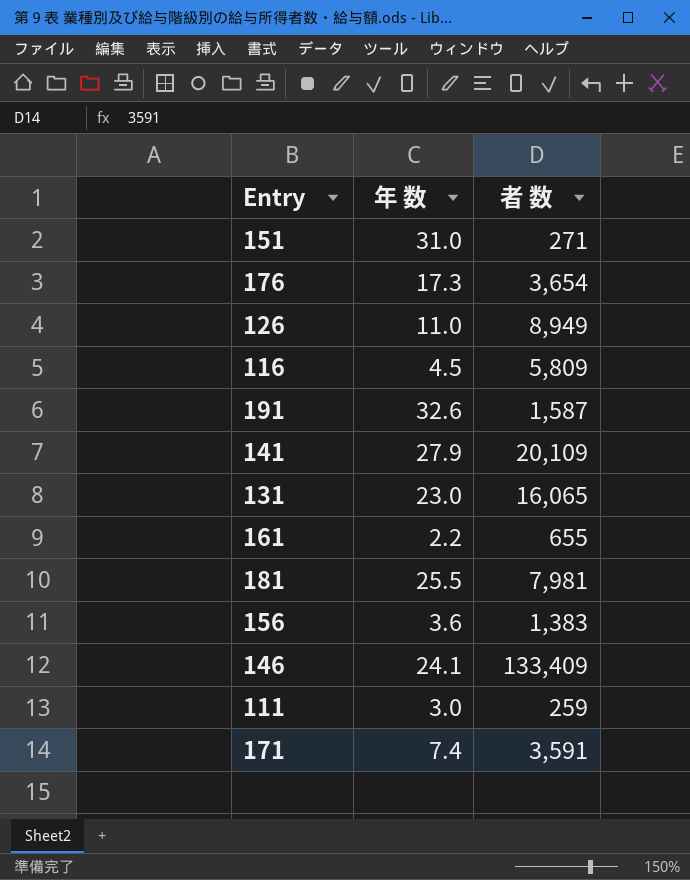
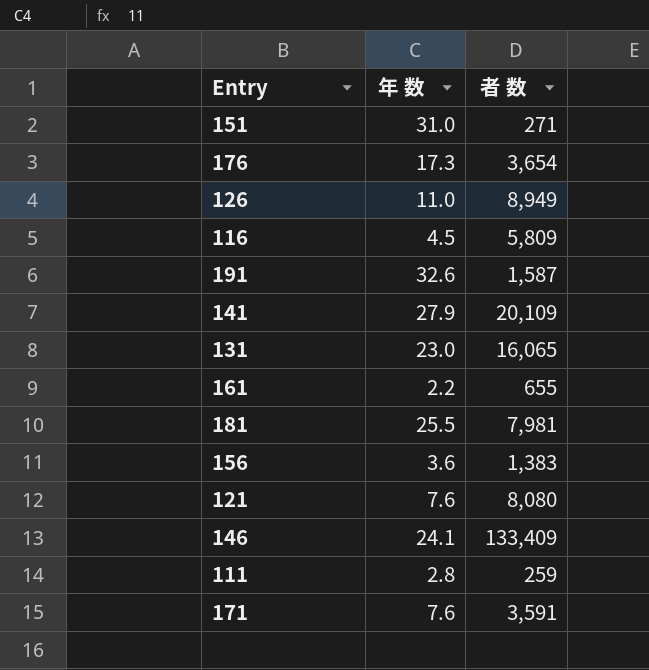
row 121: none -> 7.6 | 8,080
111 | 年 数: 3.0 -> 2.8
171 | 年 数: 7.4 -> 7.6

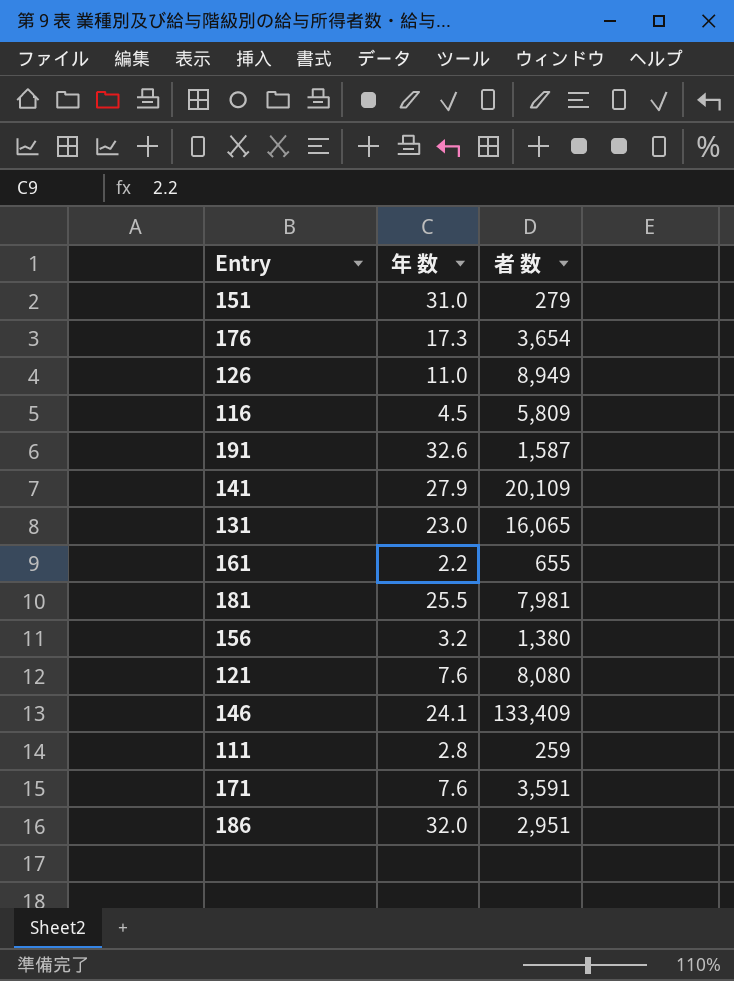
151 | 者 数: 271 -> 279
156 | 年 数: 3.6 -> 3.2
156 | 者 数: 1,383 -> 1,380
row 186: none -> 32.0 | 2,951

